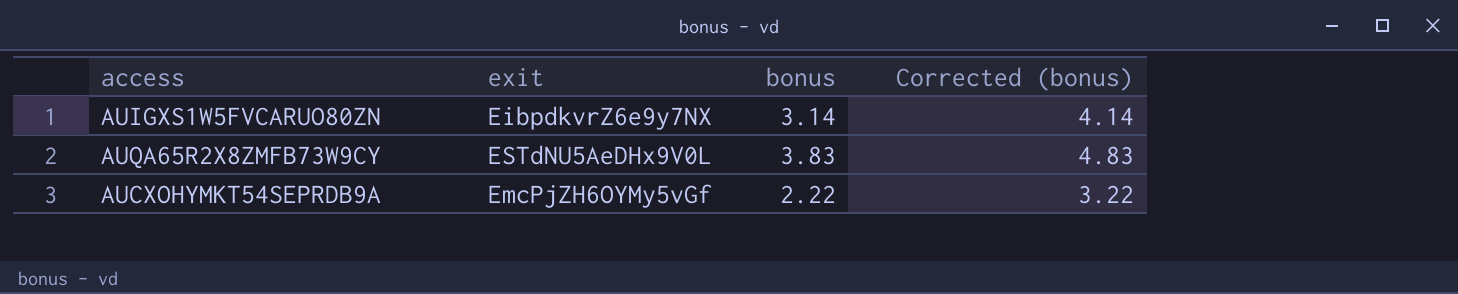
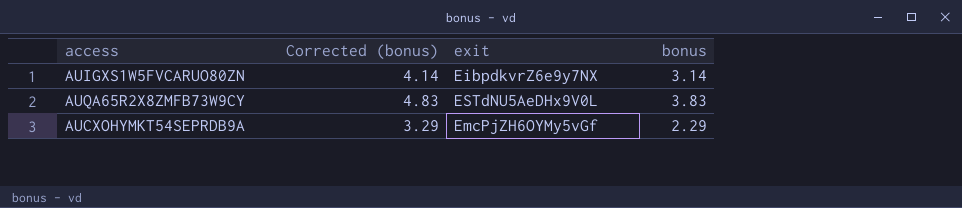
column Corrected (bonus) | position: 4 -> 2
AUCXOHYMKT54SEPRDB9A | Corrected (bonus): 3.22 -> 3.29
AUCXOHYMKT54SEPRDB9A | bonus: 2.22 -> 2.29

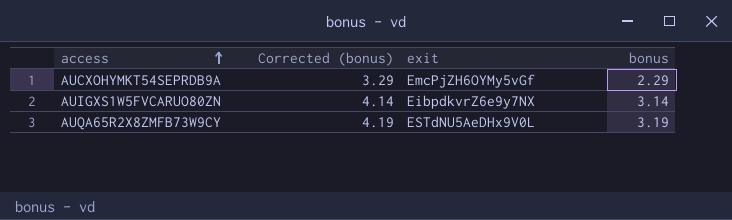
row order: none -> access ascending
AUQA65R2X8ZMFB73W9CY | Corrected (bonus): 4.83 -> 4.19
AUQA65R2X8ZMFB73W9CY | bonus: 3.83 -> 3.19

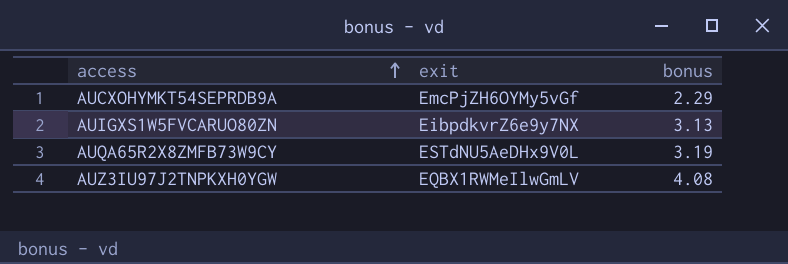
column Corrected (bonus) | formula: [bonus] + 1 -> none
AUIGXS1W5FVCARUO80ZN | bonus: 3.14 -> 3.13
row AUZ3IU97J2TNPKXH0YGW: none -> EQBX1RWMeIlwGmLV | 4.08

